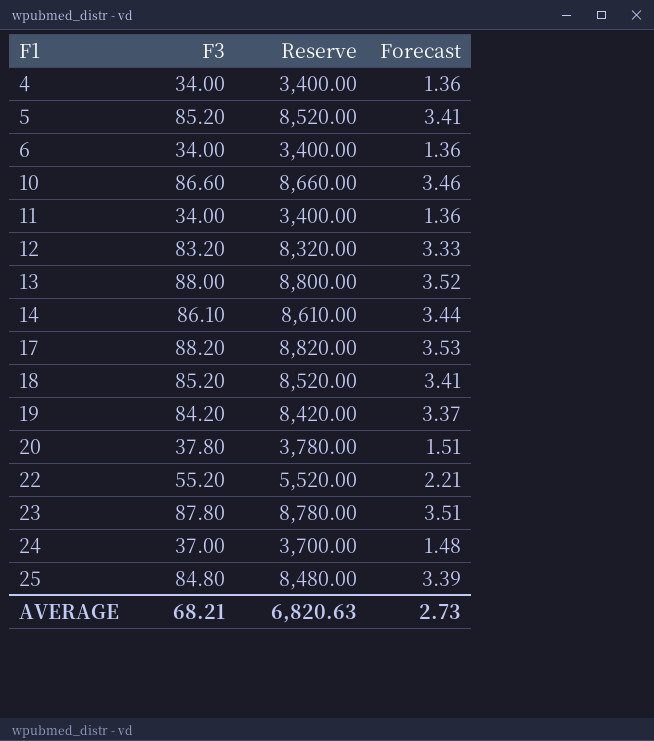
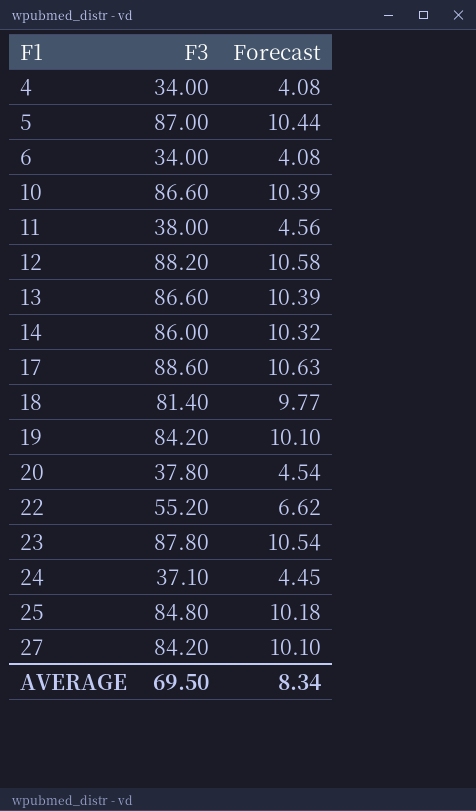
column Reserve | formula: [F3] * 100 -> none
column Forecast | formula: [F3] * 0.04 -> [F3] * 0.12
5 | F3: 85.20 -> 87.00
11 | F3: 34.00 -> 38.00
12 | F3: 83.20 -> 88.20
13 | F3: 88.00 -> 86.60
14 | F3: 86.10 -> 86.00
17 | F3: 88.20 -> 88.60
18 | F3: 85.20 -> 81.40
24 | F3: 37.00 -> 37.10
row 27: none -> 84.20 | 10.10
AVERAGE | F3: 68.21 -> 69.50
AVERAGE | Forecast: 2.73 -> 8.34

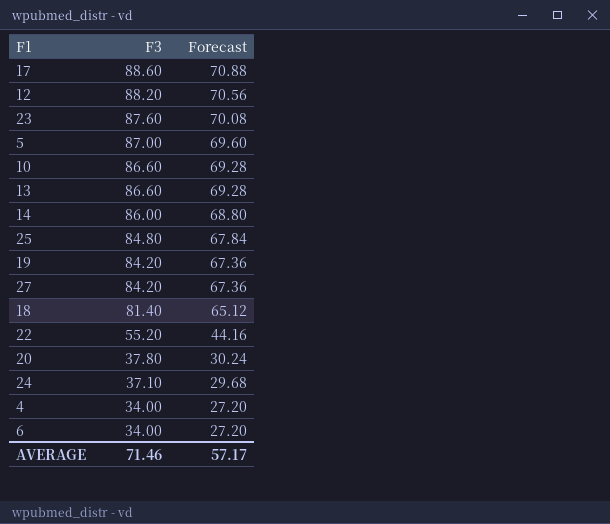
row order: F1 ascending -> F3 descending
column Forecast | formula: [F3] * 0.12 -> [F3] * 0.8
row 11: 38.00 | 4.56 -> none
23 | F3: 87.80 -> 87.60
AVERAGE | F3: 69.50 -> 71.46
AVERAGE | Forecast: 8.34 -> 57.17

